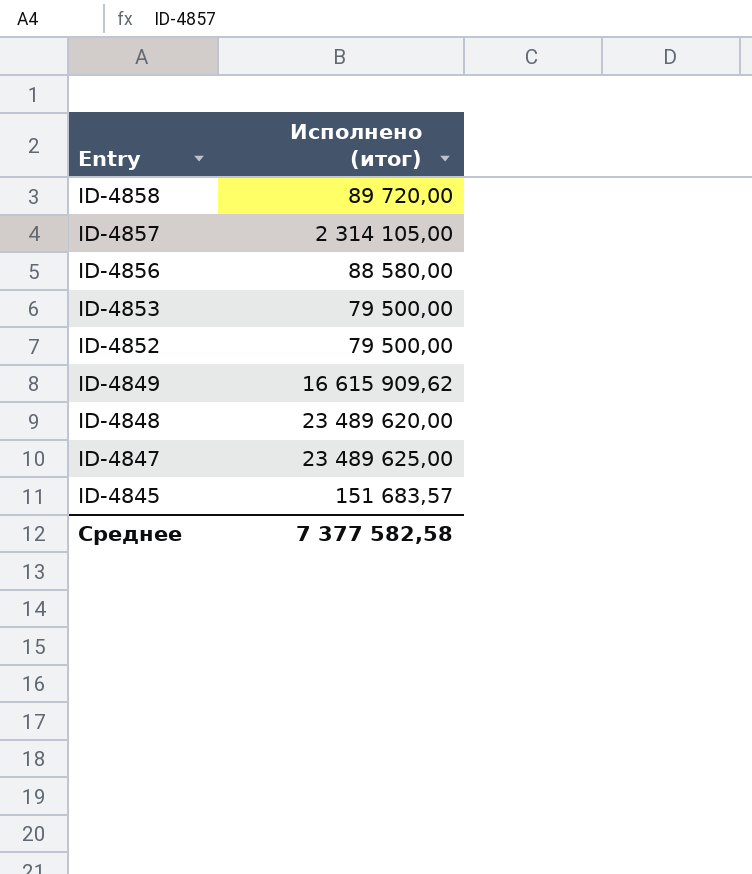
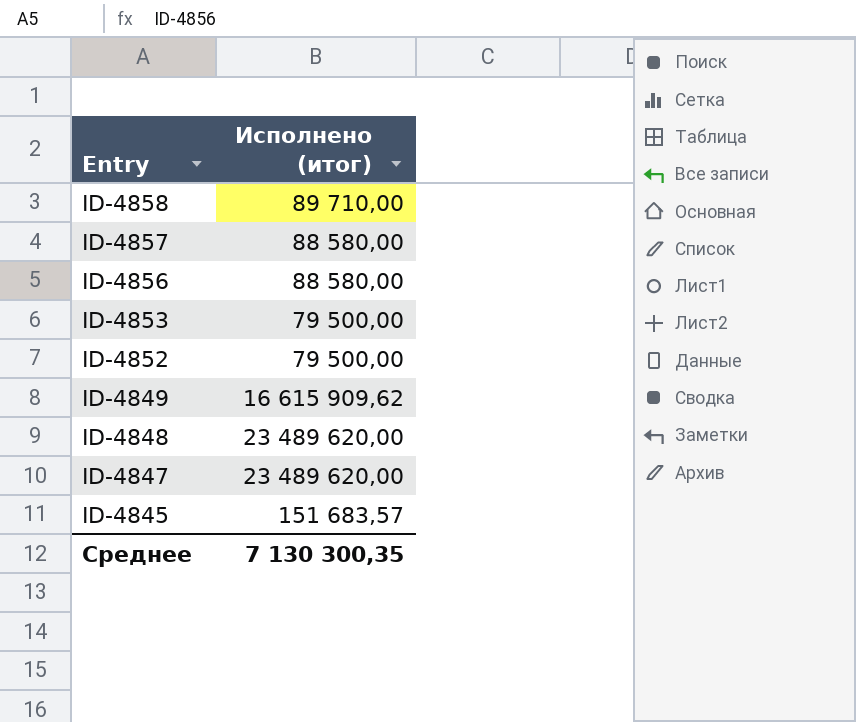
ID-4858 | Исполнено (итог): 89 720,00 -> 89 710,00
ID-4857 | Исполнено (итог): 2 314 105,00 -> 88 580,00
ID-4847 | Исполнено (итог): 23 489 625,00 -> 23 489 620,00
Среднее | Исполнено (итог): 7 377 582,58 -> 7 130 300,35

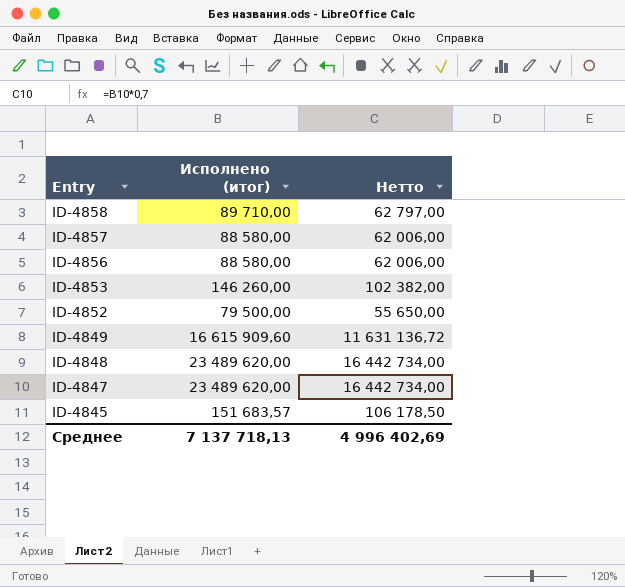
column Нетто | formula: none -> [Исполнено (итог)] * 0,7
ID-4853 | Исполнено (итог): 79 500,00 -> 146 260,00
ID-4849 | Исполнено (итог): 16 615 909,62 -> 16 615 909,60
Среднее | Исполнено (итог): 7 130 300,35 -> 7 137 718,13

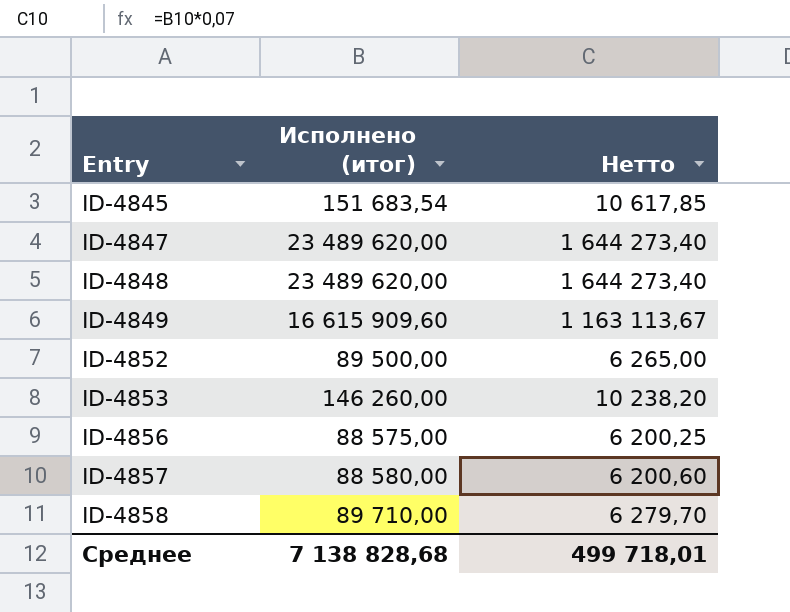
row order: Entry descending -> Entry ascending
column Нетто | formula: [Исполнено (итог)] * 0,7 -> [Исполнено (итог)] * 0,07
ID-4845 | Исполнено (итог): 151 683,57 -> 151 683,54
ID-4852 | Исполнено (итог): 79 500,00 -> 89 500,00
ID-4856 | Исполнено (итог): 88 580,00 -> 88 575,00
Среднее | Исполнено (итог): 7 137 718,13 -> 7 138 828,68
Среднее | Нетто: 4 996 402,69 -> 499 718,01

